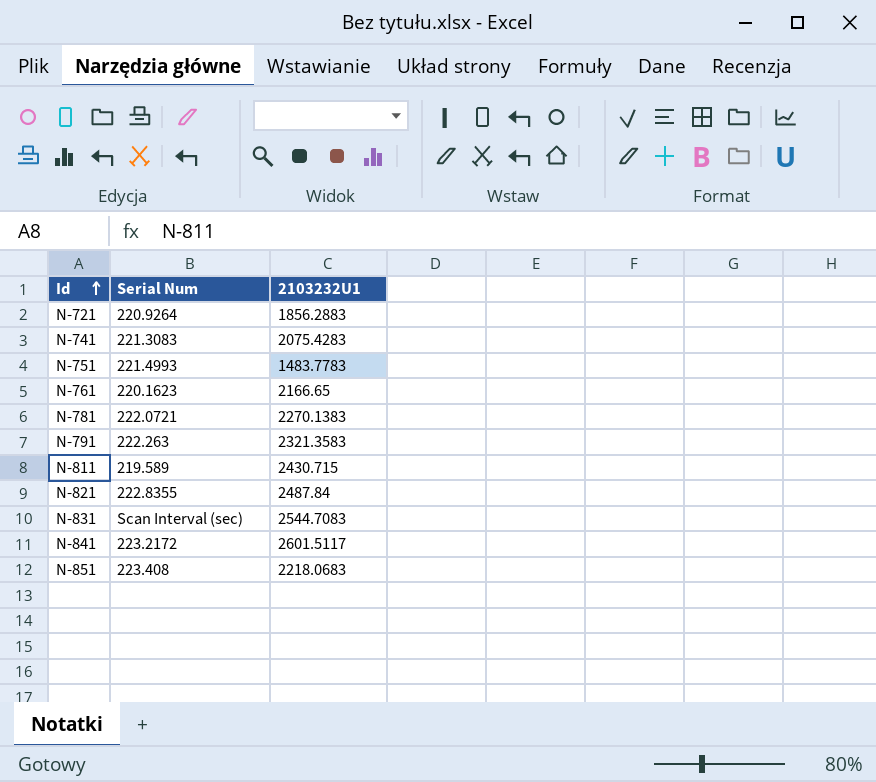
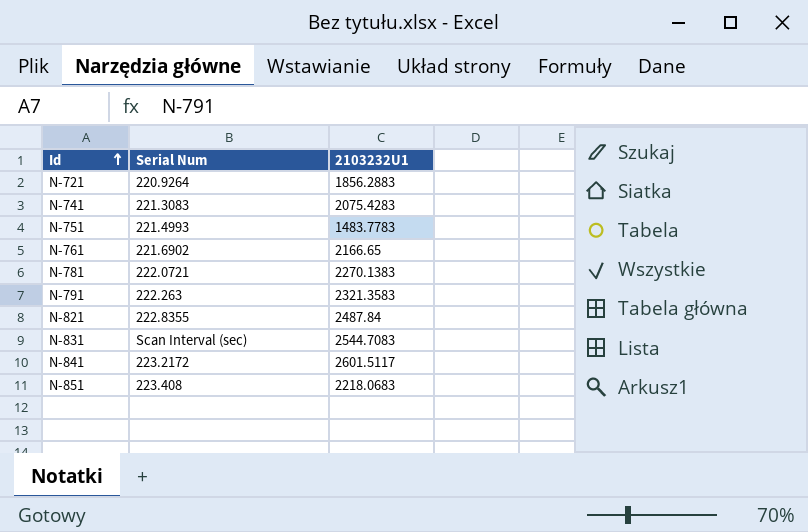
row N-811: 219.589 | 2430.715 -> none
N-761 | Serial Num: 220.1623 -> 221.6902

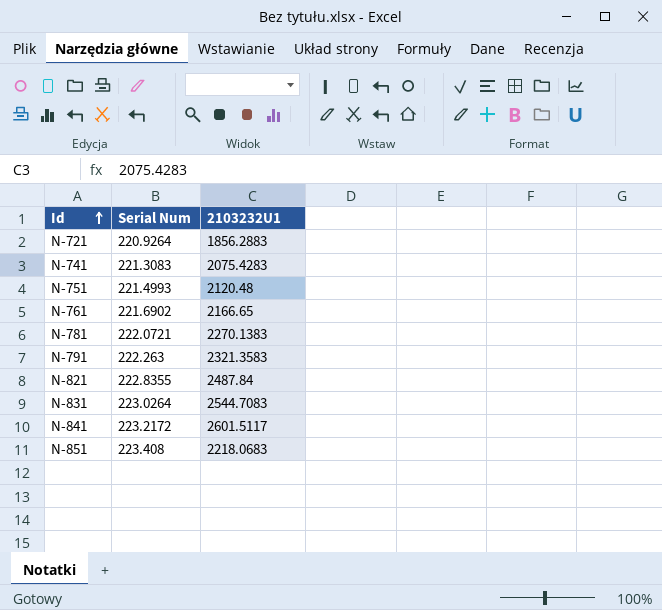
N-751 | 2103232U1: 1483.7783 -> 2120.48
N-831 | Serial Num: Scan Interval (sec) -> 223.0264

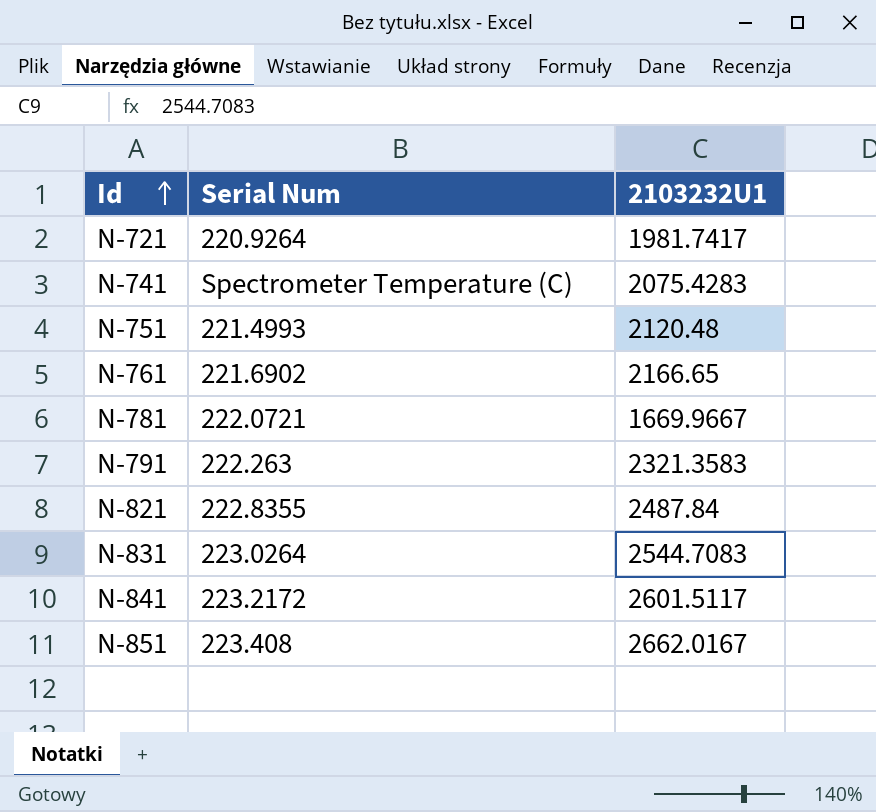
N-721 | 2103232U1: 1856.2883 -> 1981.7417
N-741 | Serial Num: 221.3083 -> Spectrometer Temperature (C)
N-781 | 2103232U1: 2270.1383 -> 1669.9667
N-851 | 2103232U1: 2218.0683 -> 2662.0167

